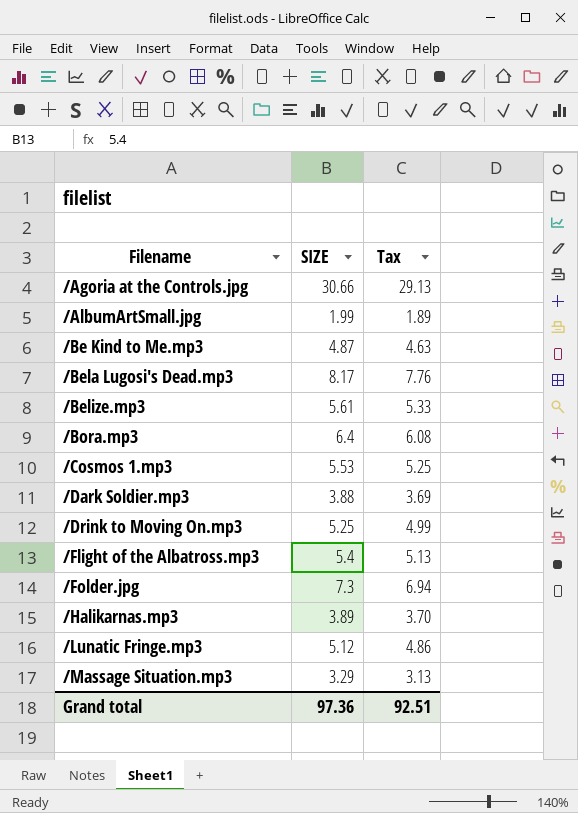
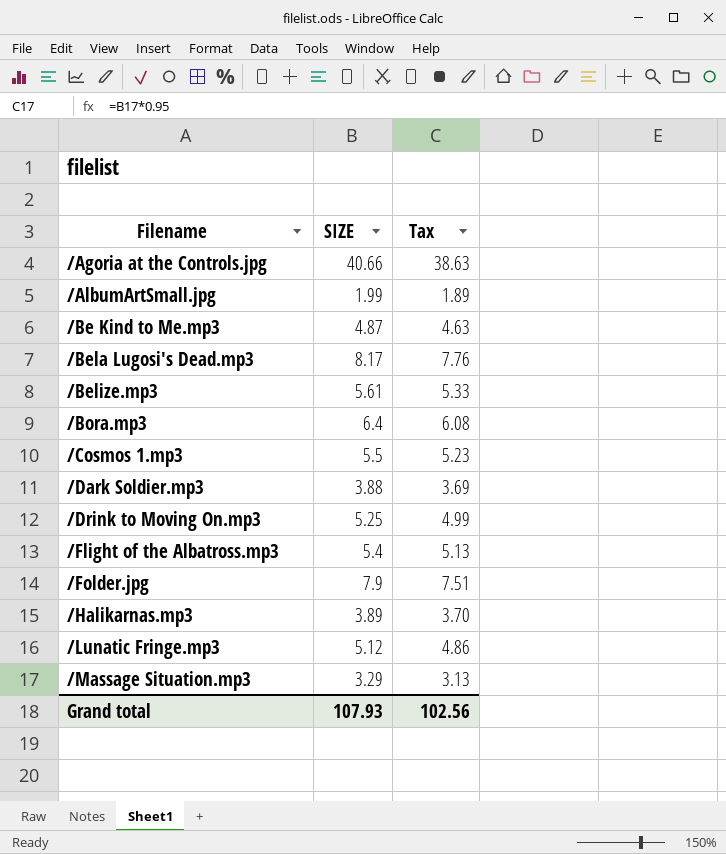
/Agoria at the Controls.jpg | SIZE: 30.66 -> 40.66
/Agoria at the Controls.jpg | Tax: 29.13 -> 38.63
/Cosmos 1.mp3 | SIZE: 5.53 -> 5.5
/Cosmos 1.mp3 | Tax: 5.25 -> 5.23
/Folder.jpg | SIZE: 7.3 -> 7.9
/Folder.jpg | Tax: 6.94 -> 7.51
Grand total | SIZE: 97.36 -> 107.93
Grand total | Tax: 92.51 -> 102.56

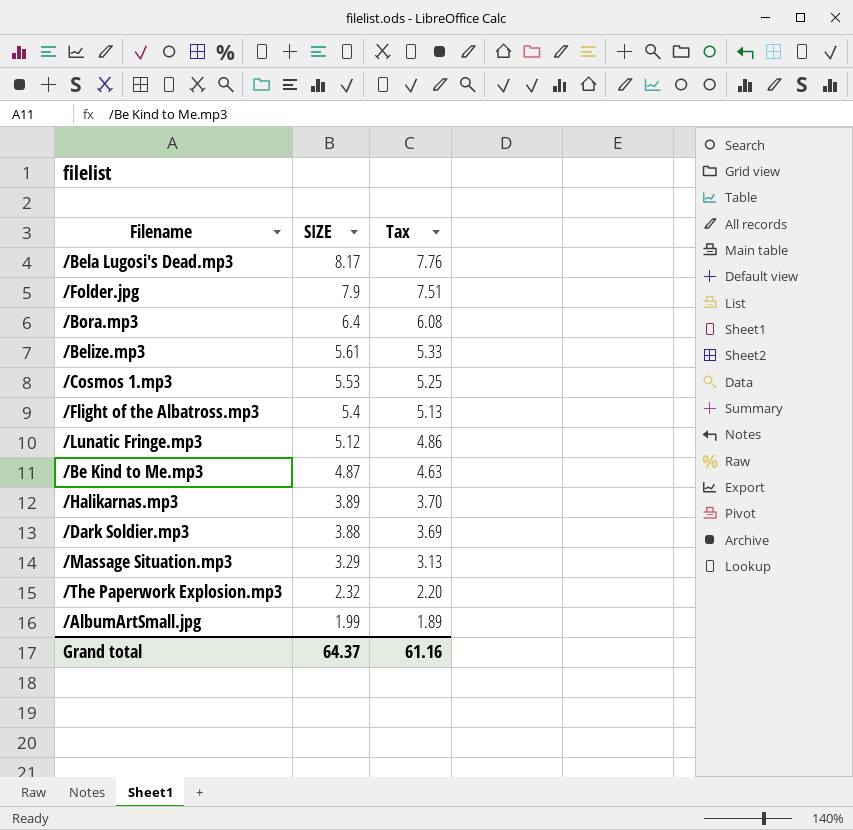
row order: Filename ascending -> SIZE descending
row /Agoria at the Controls.jpg: 40.66 | 38.63 -> none
row /Drink to Moving On.mp3: 5.25 | 4.99 -> none
/Cosmos 1.mp3 | SIZE: 5.5 -> 5.53
/Cosmos 1.mp3 | Tax: 5.23 -> 5.25
row /The Paperwork Explosion.mp3: none -> 2.32 | 2.20
Grand total | SIZE: 107.93 -> 64.37
Grand total | Tax: 102.56 -> 61.16

